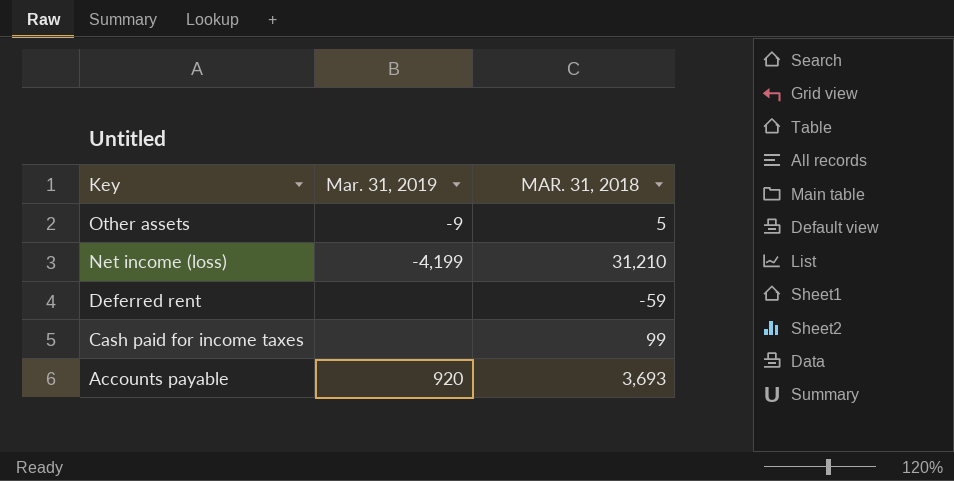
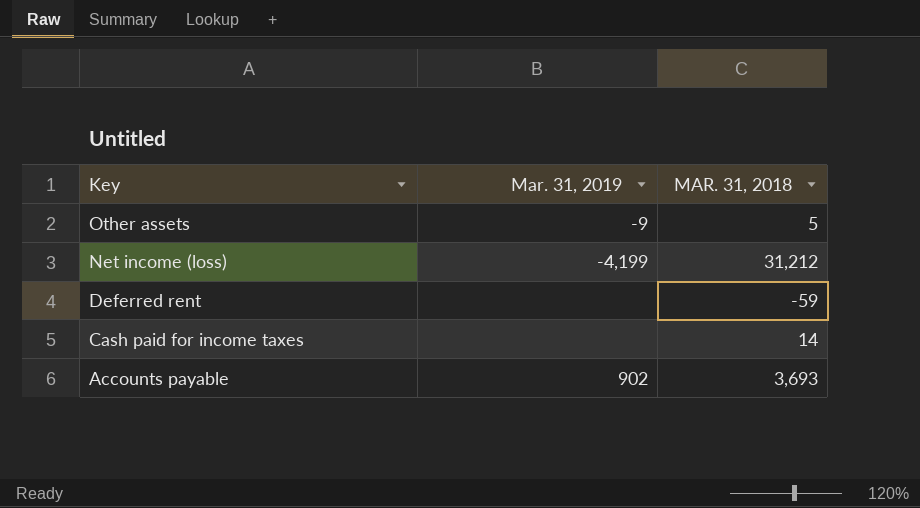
Net income (loss) | MAR. 31, 2018: 31,210 -> 31,212
Cash paid for income taxes | MAR. 31, 2018: 99 -> 14
Accounts payable | Mar. 31, 2019: 920 -> 902

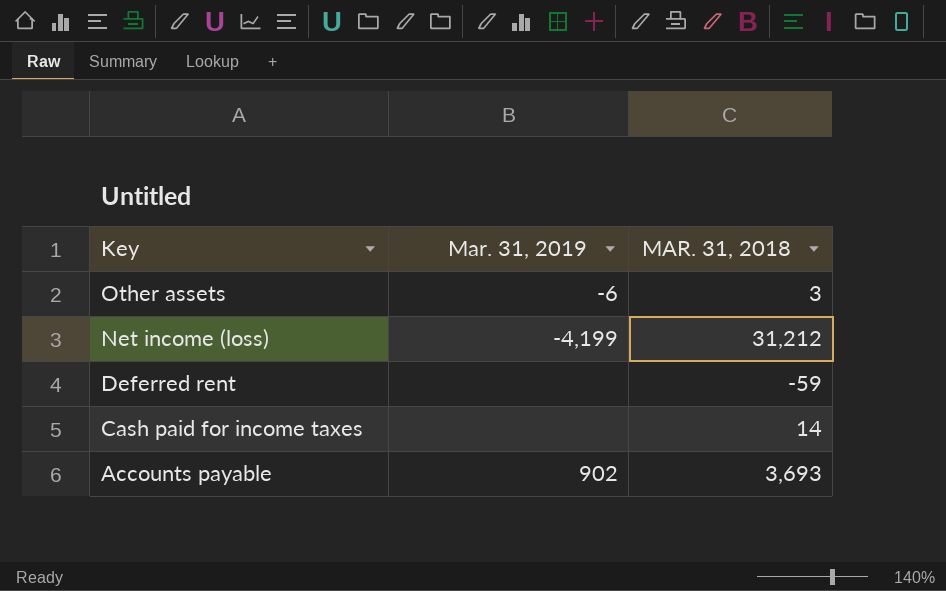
Other assets | Mar. 31, 2019: -9 -> -6
Other assets | MAR. 31, 2018: 5 -> 3

